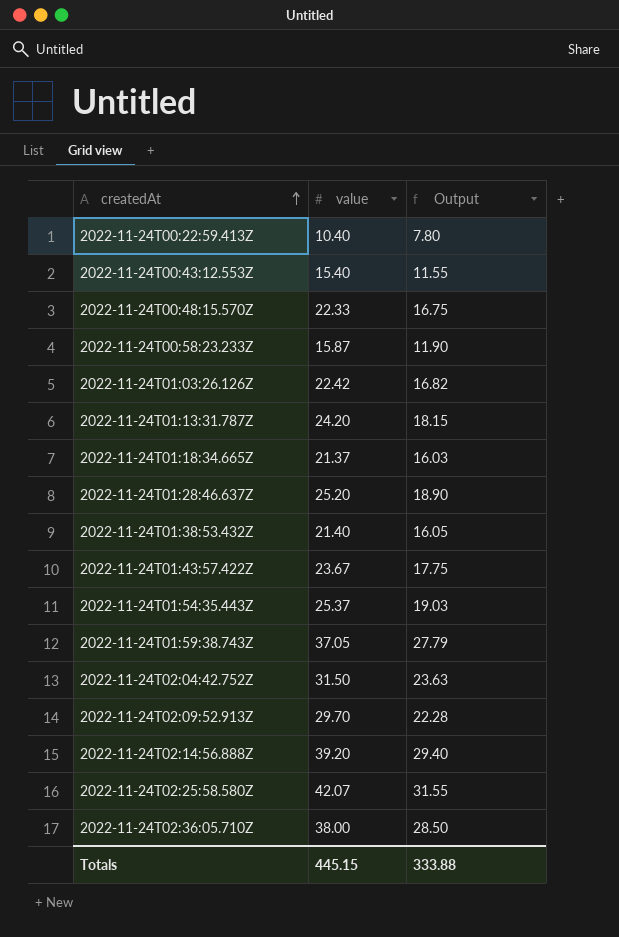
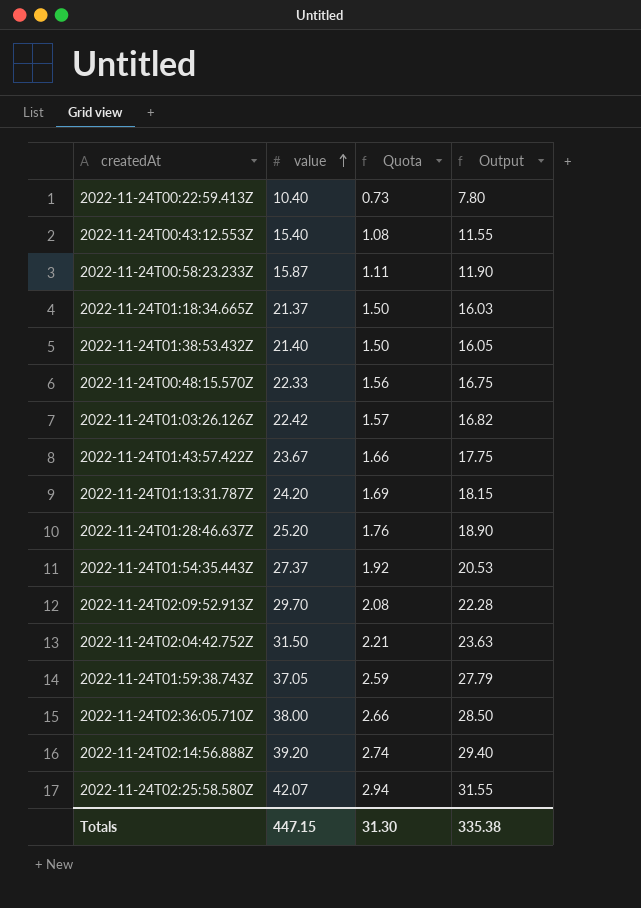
row order: createdAt ascending -> value ascending
column Quota | formula: none -> [value] * 0.07
2022-11-24T01:54:35.443Z | value: 25.37 -> 27.37
2022-11-24T01:54:35.443Z | Output: 19.03 -> 20.53
Totals | value: 445.15 -> 447.15
Totals | Output: 333.88 -> 335.38

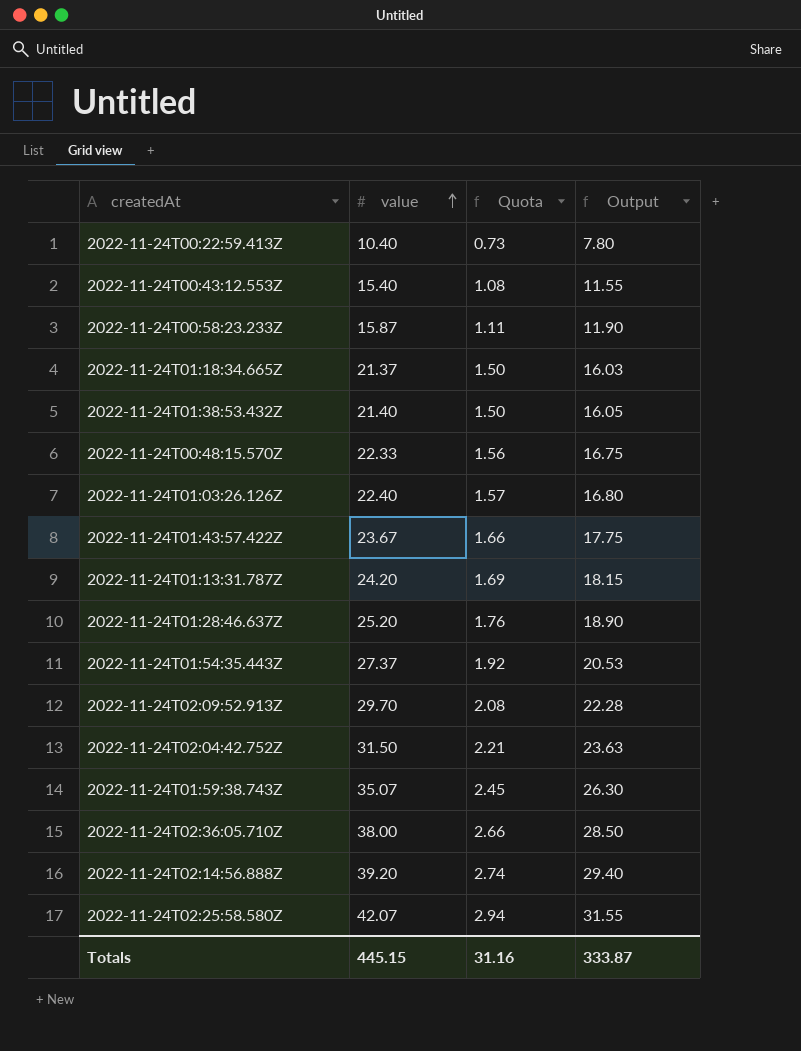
2022-11-24T01:03:26.126Z | value: 22.42 -> 22.40
2022-11-24T01:03:26.126Z | Output: 16.82 -> 16.80
2022-11-24T01:59:38.743Z | value: 37.05 -> 35.07
2022-11-24T01:59:38.743Z | Quota: 2.59 -> 2.45
2022-11-24T01:59:38.743Z | Output: 27.79 -> 26.30
Totals | value: 447.15 -> 445.15
Totals | Quota: 31.30 -> 31.16
Totals | Output: 335.38 -> 333.87

